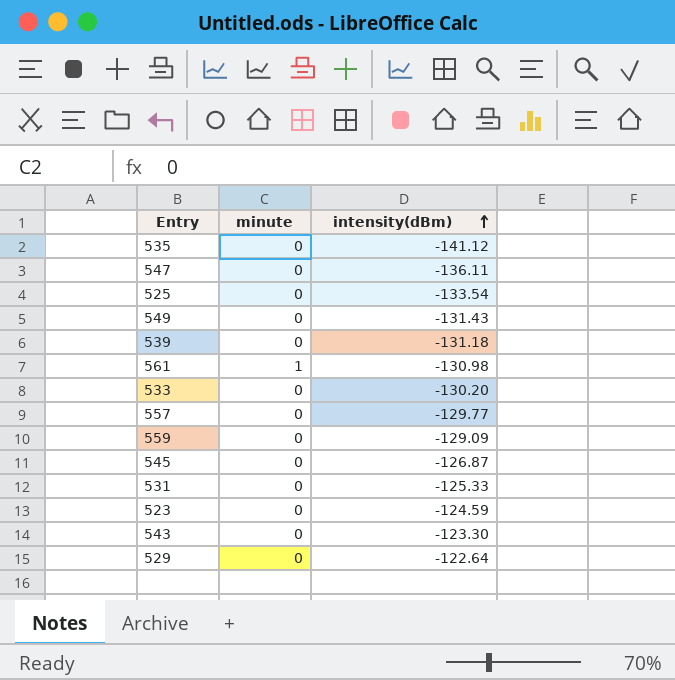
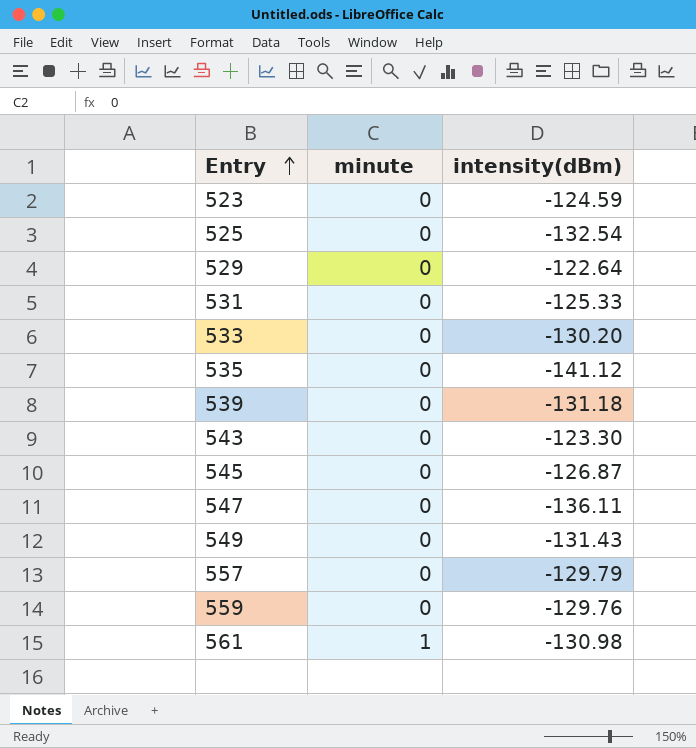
row order: intensity(dBm) ascending -> Entry ascending
525 | intensity(dBm): -133.54 -> -132.54
557 | intensity(dBm): -129.77 -> -129.79
559 | intensity(dBm): -129.09 -> -129.76

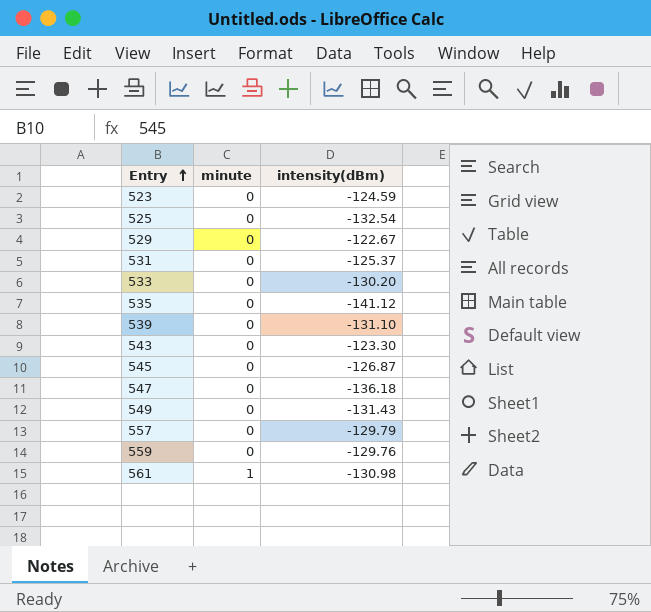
529 | intensity(dBm): -122.64 -> -122.67
531 | intensity(dBm): -125.33 -> -125.37
539 | intensity(dBm): -131.18 -> -131.10
547 | intensity(dBm): -136.11 -> -136.18

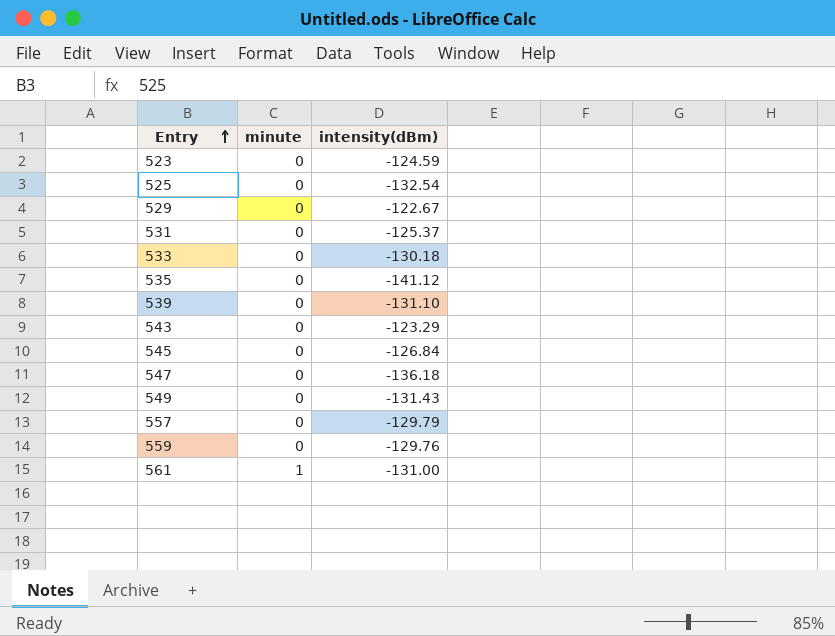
533 | intensity(dBm): -130.20 -> -130.18
543 | intensity(dBm): -123.30 -> -123.29
545 | intensity(dBm): -126.87 -> -126.84
561 | intensity(dBm): -130.98 -> -131.00

